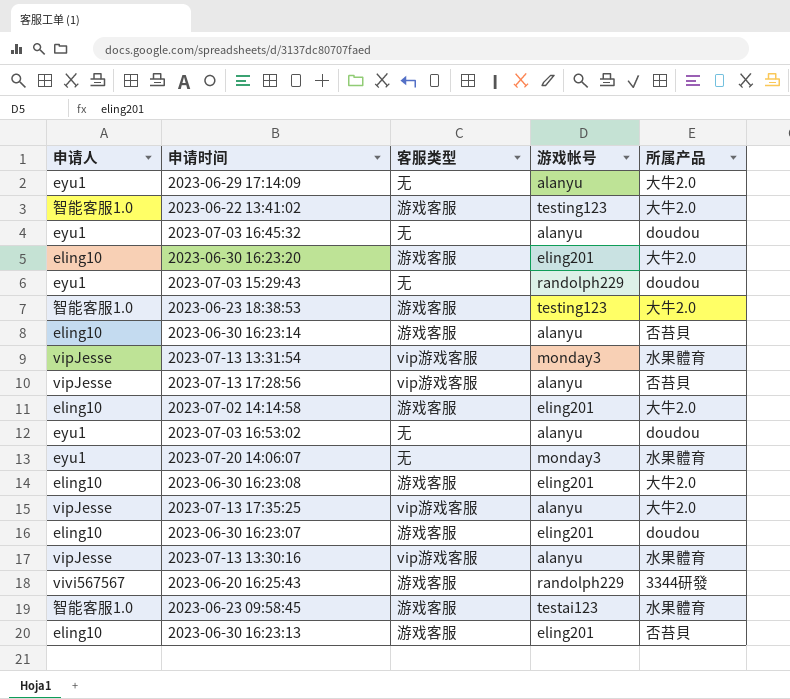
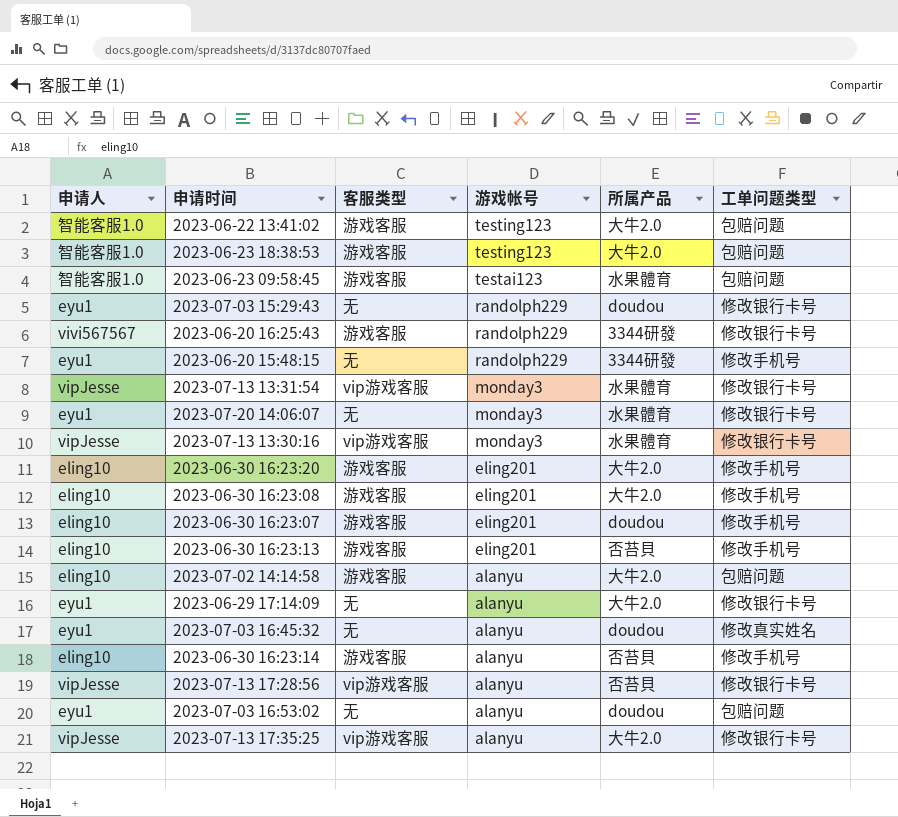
row order: none -> 游戏帐号 descending
column 工单问题类型 | position: none -> 6
row 2023-06-20 15:48:15: none -> eyu1 | 无 | randolph229 | 3344研發 | 修改手机号
2023-07-13 13:30:16 | 游戏帐号: alanyu -> monday3
2023-07-02 14:14:58 | 游戏帐号: eling201 -> alanyu

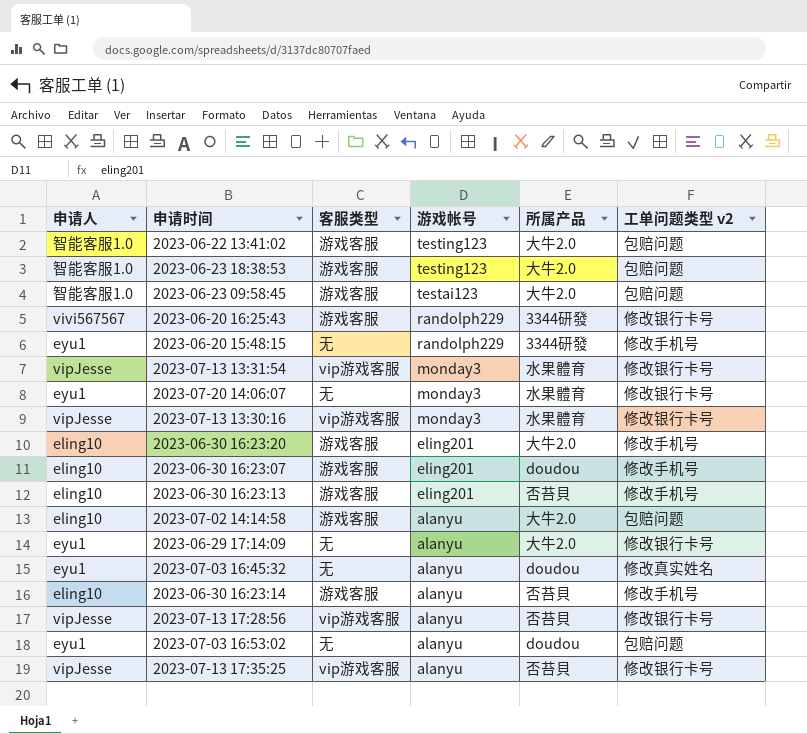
column name: 工单问题类型 -> 工单问题类型 v2
row 2023-07-03 15:29:43: eyu1 | 无 | randolph229 | doudou | 修改银行卡号 -> none
row 2023-06-30 16:23:08: eling10 | 游戏客服 | eling201 | 大牛2.0 | 修改手机号 -> none
2023-06-23 09:58:45 | 所属产品: 水果體育 -> 大牛2.0
2023-07-13 17:35:25 | 所属产品: 大牛2.0 -> 否苔貝

